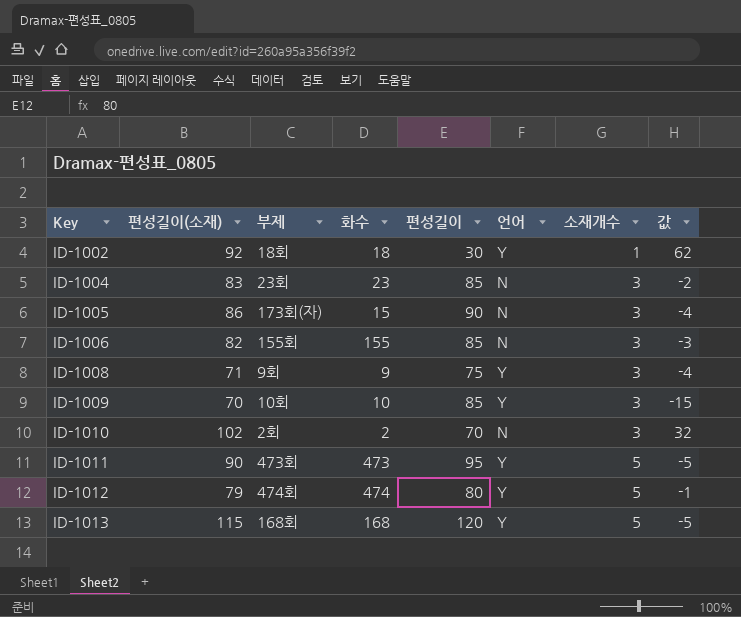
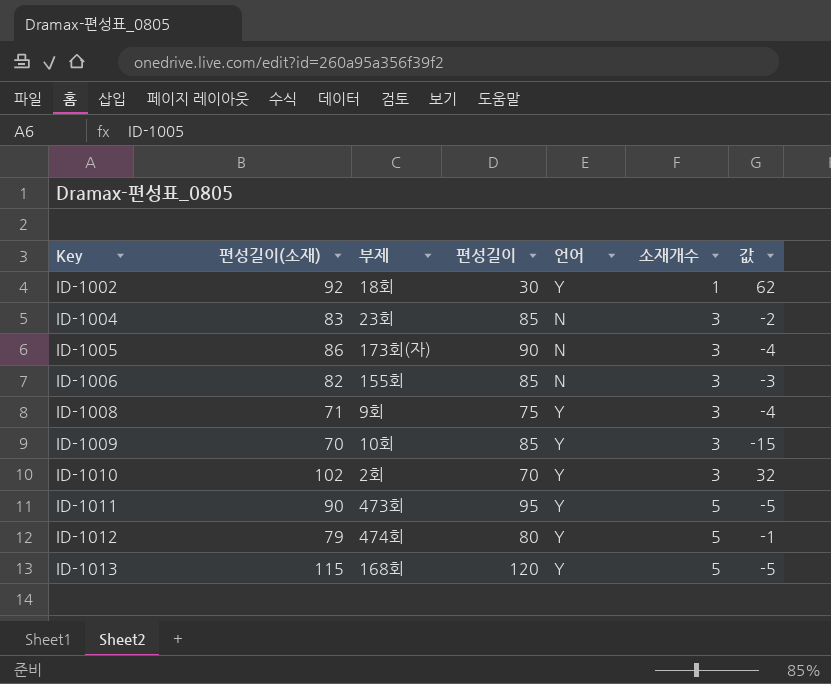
column 화수 | position: 4 -> none
ID-1010 | 언어: N -> Y

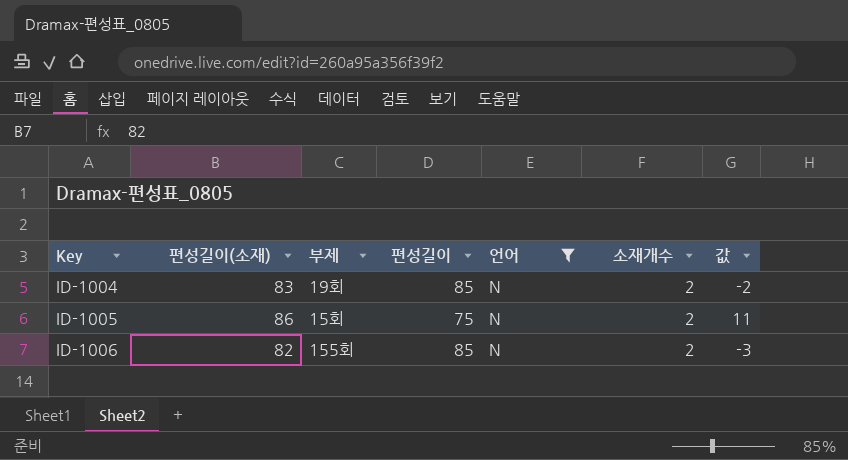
filter: none -> 언어 = N
ID-1004 | 부제: 23회 -> 19회
ID-1004 | 소재개수: 3 -> 2
ID-1005 | 부제: 173회(자) -> 15회
ID-1005 | 편성길이: 90 -> 75
ID-1005 | 소재개수: 3 -> 2
ID-1005 | 값: -4 -> 11
ID-1006 | 소재개수: 3 -> 2

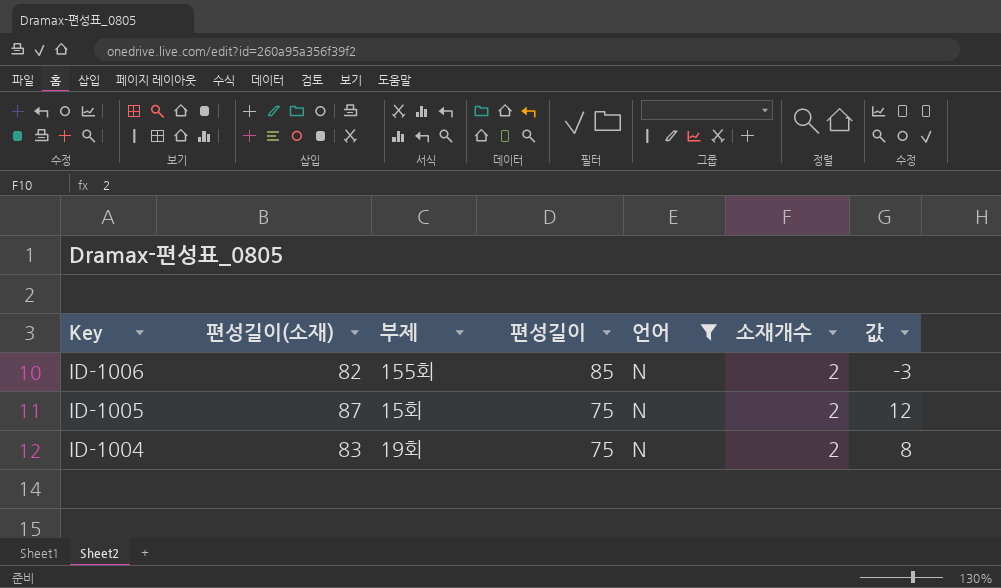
row order: Key ascending -> Key descending
ID-1005 | 편성길이(소재): 86 -> 87
ID-1005 | 값: 11 -> 12
ID-1004 | 편성길이: 85 -> 75
ID-1004 | 값: -2 -> 8

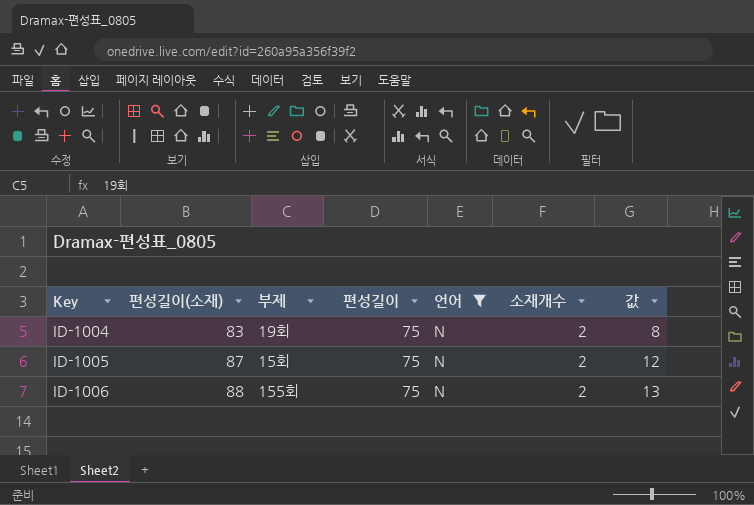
row order: Key descending -> Key ascending
ID-1006 | 편성길이(소재): 82 -> 88
ID-1006 | 편성길이: 85 -> 75
ID-1006 | 값: -3 -> 13

